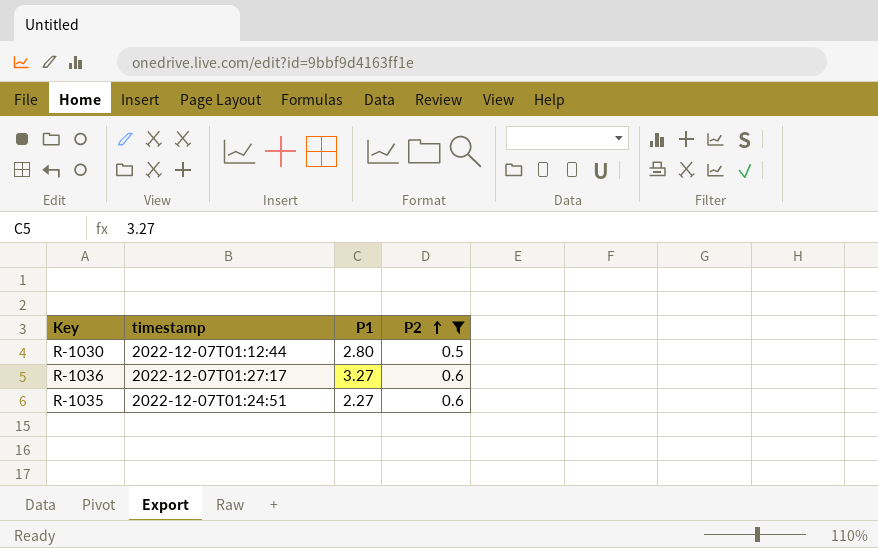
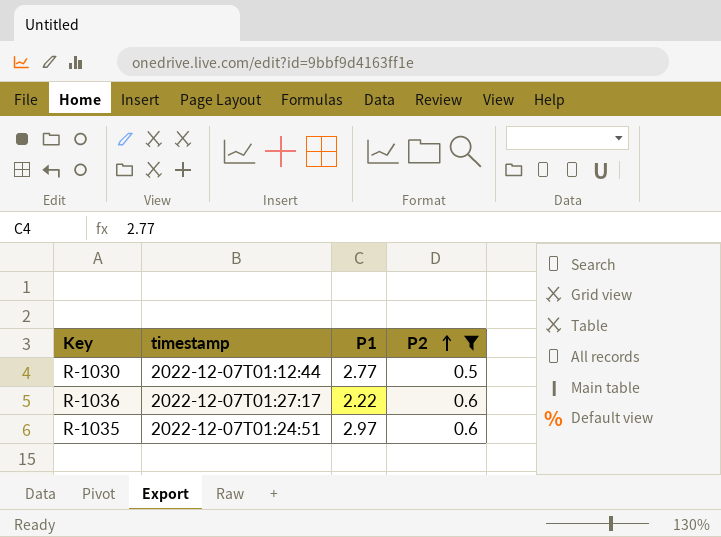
R-1030 | P1: 2.80 -> 2.77
R-1036 | P1: 3.27 -> 2.22
R-1035 | P1: 2.27 -> 2.97

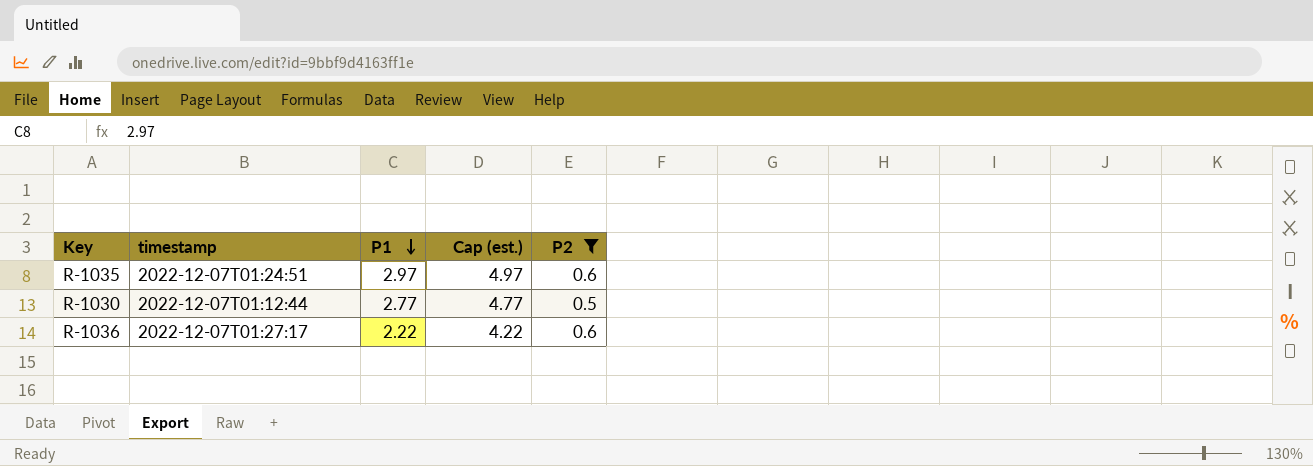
row order: P2 ascending -> P1 descending
column Cap (est.) | formula: none -> [P1] + 2

